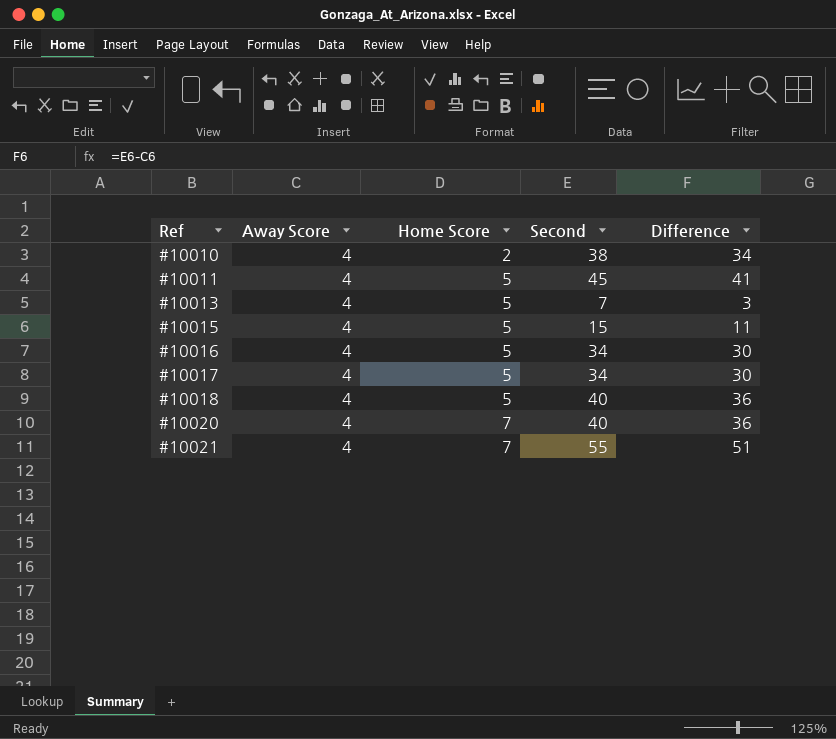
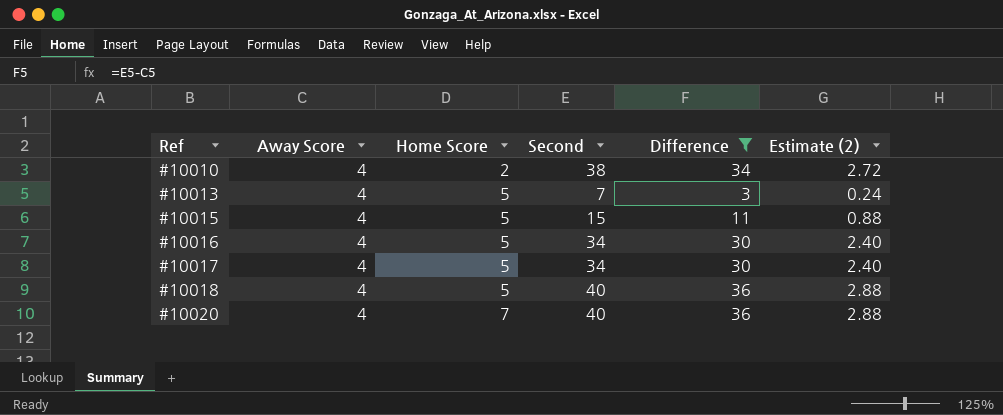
filter: none -> Difference <= 36
column Estimate (2) | formula: none -> [Difference] * 0.08

